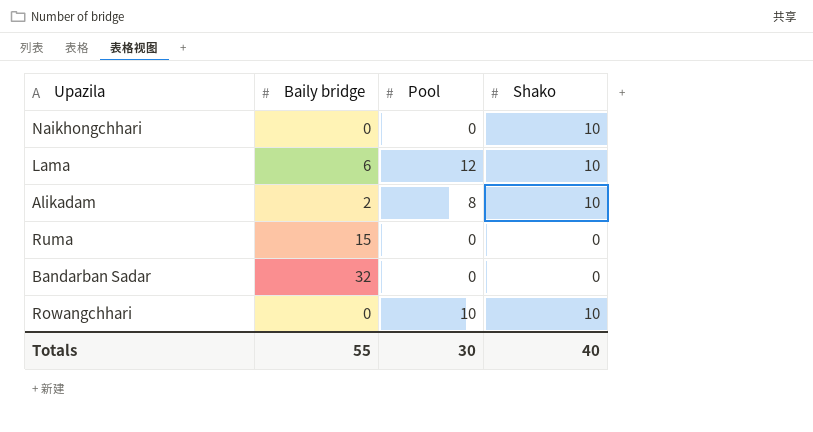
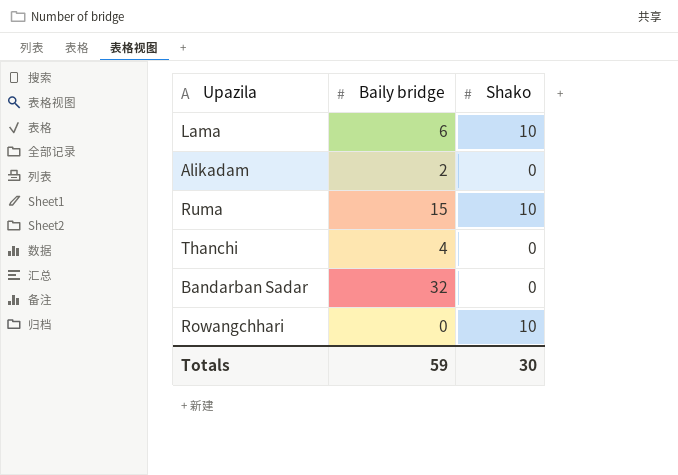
column Pool | position: 3 -> none
row Naikhongchhari: 0 | 0 | 10 -> none
Alikadam | Shako: 10 -> 0
Ruma | Shako: 0 -> 10
row Thanchi: none -> 4 | 0
Totals | Baily bridge: 55 -> 59
Totals | Shako: 40 -> 30

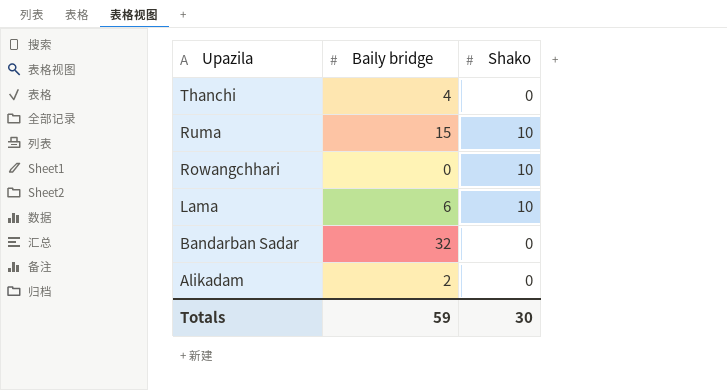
row order: none -> Upazila descending

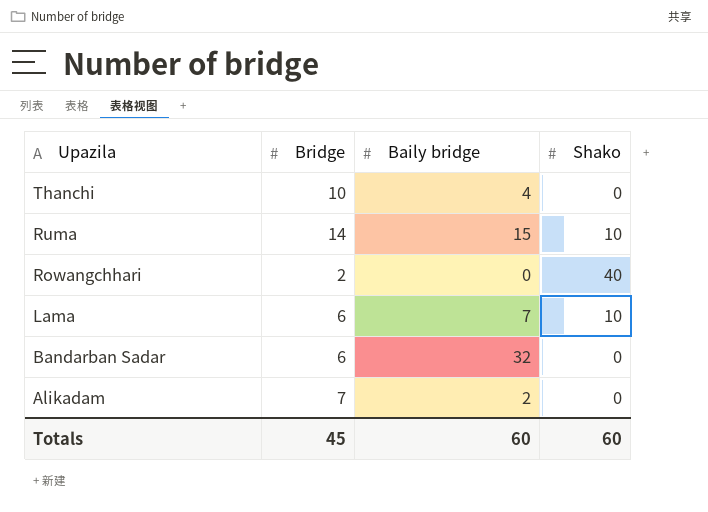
column Bridge | position: none -> 2
Rowangchhari | Shako: 10 -> 40
Lama | Baily bridge: 6 -> 7
Totals | Baily bridge: 59 -> 60
Totals | Shako: 30 -> 60

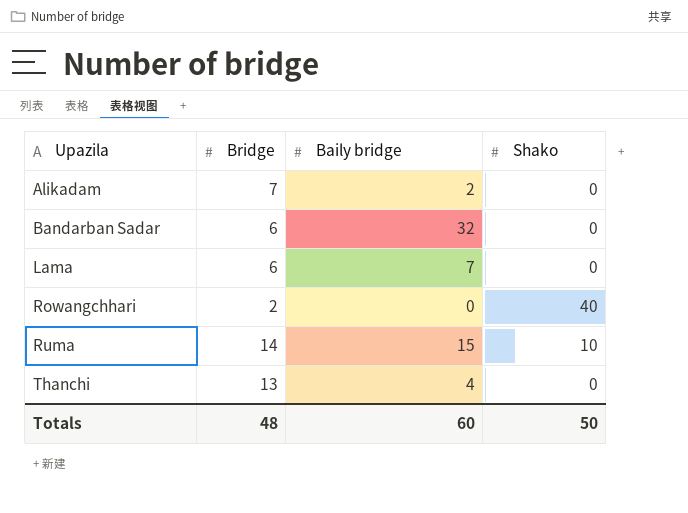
row order: Upazila descending -> Upazila ascending
Lama | Shako: 10 -> 0
Thanchi | Bridge: 10 -> 13
Totals | Bridge: 45 -> 48
Totals | Shako: 60 -> 50

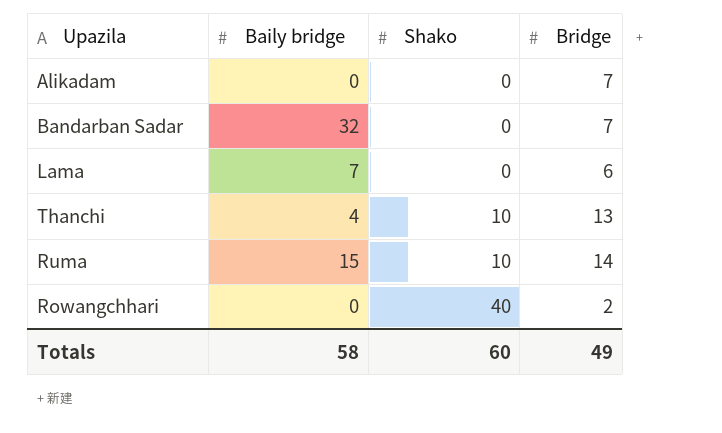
row order: Upazila ascending -> Shako ascending
column Bridge | position: 2 -> 4
Alikadam | Baily bridge: 2 -> 0
Bandarban Sadar | Bridge: 6 -> 7
Thanchi | Shako: 0 -> 10
Totals | Baily bridge: 60 -> 58
Totals | Shako: 50 -> 60
Totals | Bridge: 48 -> 49

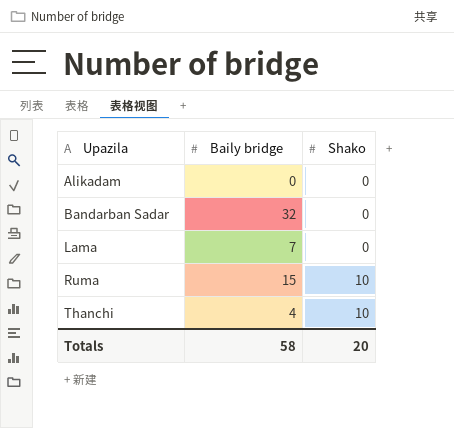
row order: Shako ascending -> Upazila ascending
column Bridge | position: 4 -> none
row Rowangchhari: 0 | 40 | 2 -> none
Totals | Shako: 60 -> 20

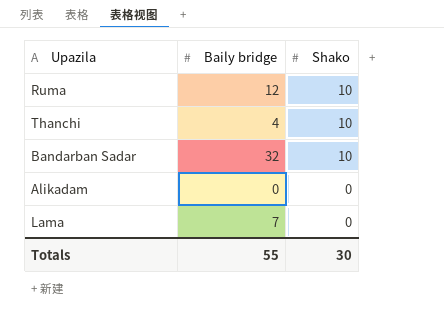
row order: Upazila ascending -> Shako descending
Ruma | Baily bridge: 15 -> 12
Bandarban Sadar | Shako: 0 -> 10
Totals | Baily bridge: 58 -> 55
Totals | Shako: 20 -> 30

